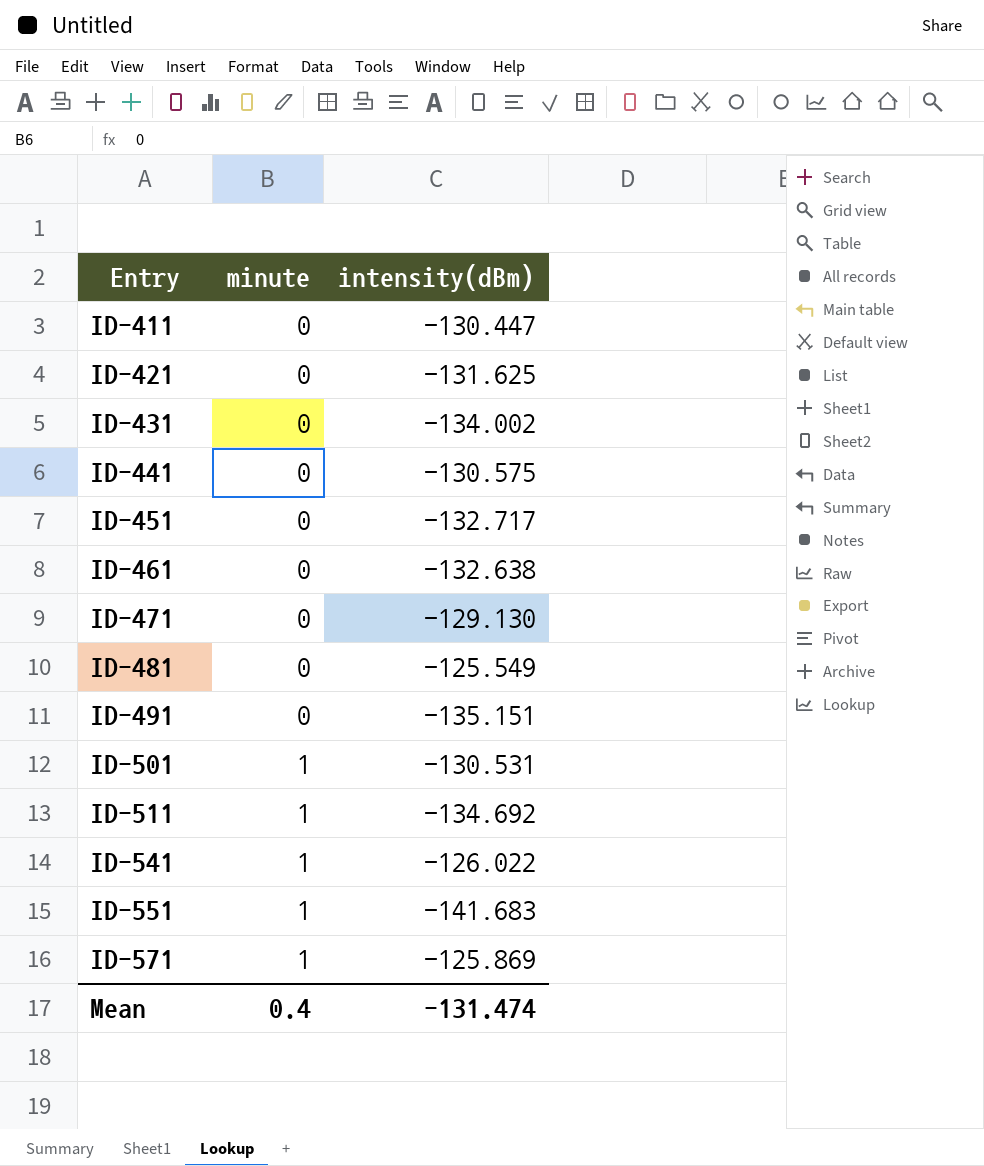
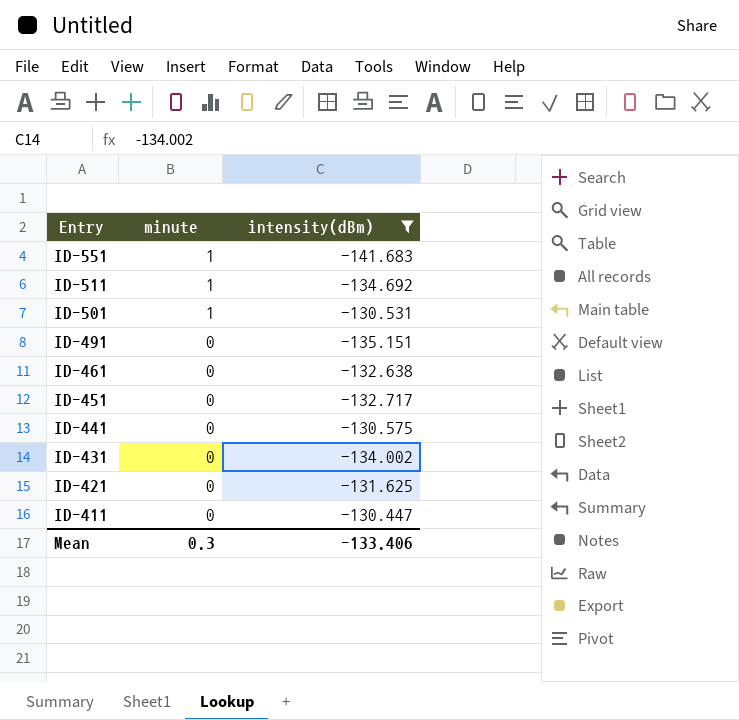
filter: none -> intensity(dBm) <= -130.447
row order: Entry ascending -> Entry descending
Mean | minute: 0.4 -> 0.3
Mean | intensity(dBm): -131.474 -> -133.406

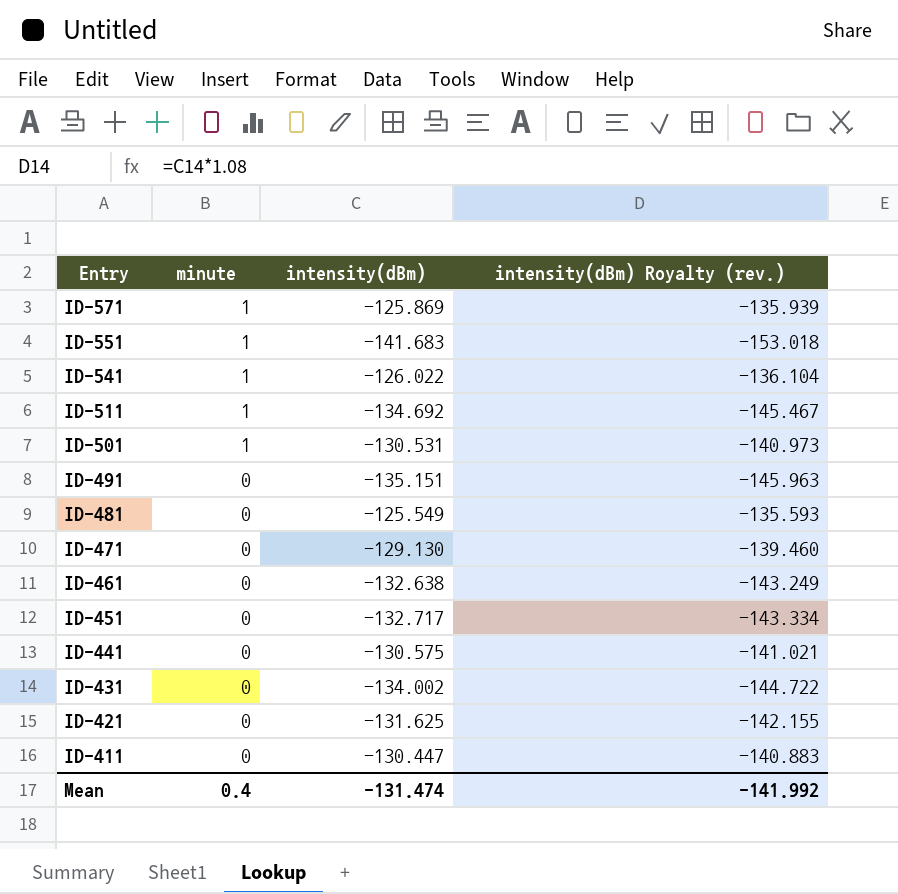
filter: intensity(dBm) <= -130.447 -> none
column intensity(dBm) Royalty (rev.) | formula: none -> [intensity(dBm)] * 1.08
Mean | minute: 0.3 -> 0.4
Mean | intensity(dBm): -133.406 -> -131.474

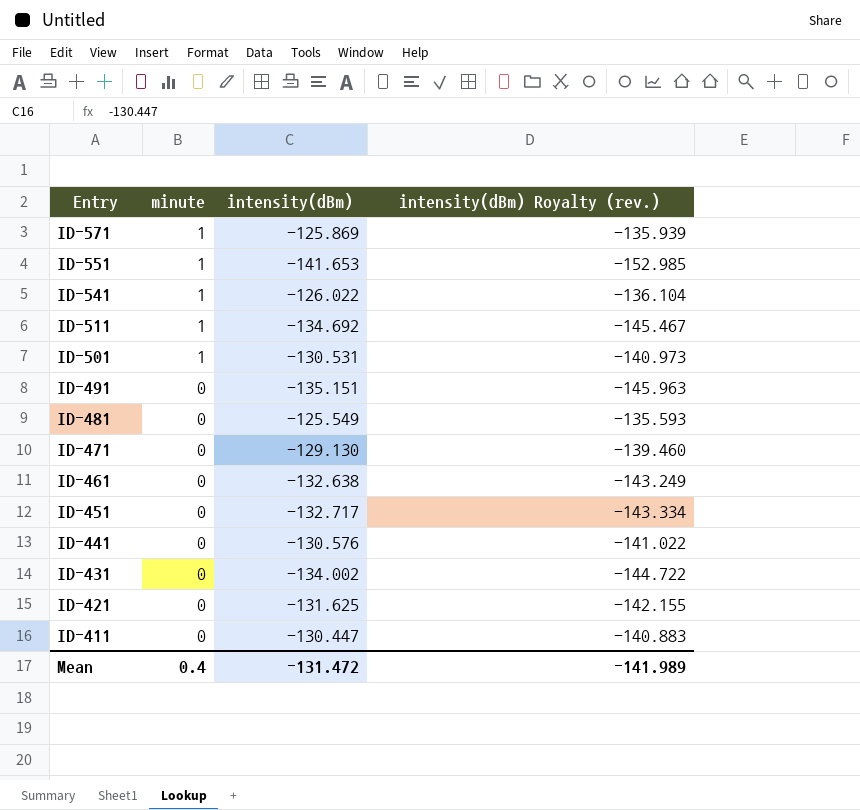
ID-551 | intensity(dBm): -141.683 -> -141.653
ID-551 | intensity(dBm) Royalty (rev.): -153.018 -> -152.985
ID-441 | intensity(dBm): -130.575 -> -130.576
ID-441 | intensity(dBm) Royalty (rev.): -141.021 -> -141.022
Mean | intensity(dBm): -131.474 -> -131.472
Mean | intensity(dBm) Royalty (rev.): -141.992 -> -141.989

